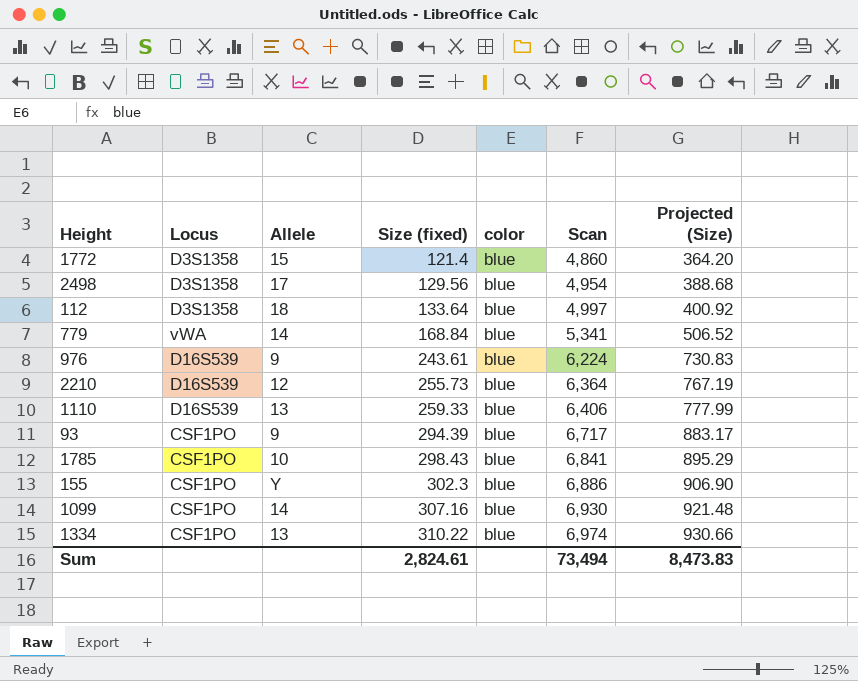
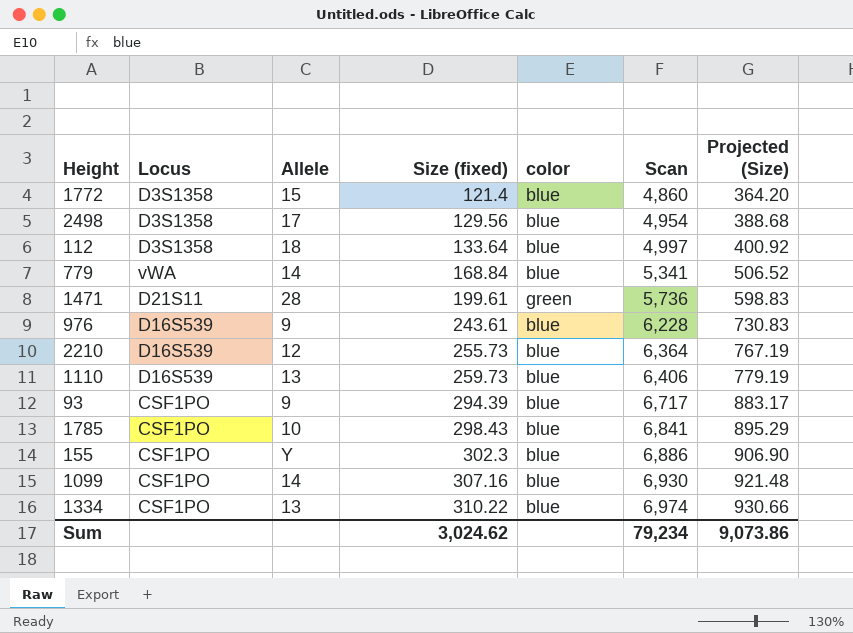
row 1471: none -> D21S11 | 28 | 199.61 | green | 5,736 | 598.83
976 | Scan: 6,224 -> 6,228
1110 | Size (fixed): 259.33 -> 259.73
1110 | Projected (Size): 777.99 -> 779.19
Sum | Size (fixed): 2,824.61 -> 3,024.62
Sum | Scan: 73,494 -> 79,234
Sum | Projected (Size): 8,473.83 -> 9,073.86

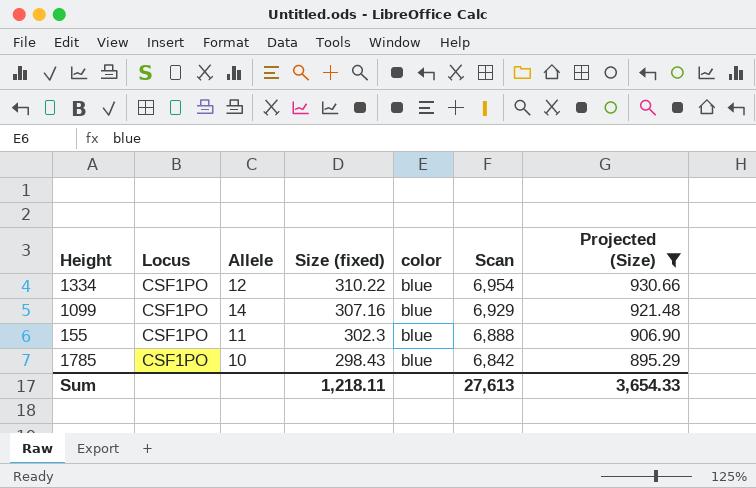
filter: none -> Projected (Size) >= 895.29
row order: Size (fixed) ascending -> Size (fixed) descending
1334 | Allele: 13 -> 12
1334 | Scan: 6,974 -> 6,954
1099 | Scan: 6,930 -> 6,929
155 | Allele: Y -> 11
155 | Scan: 6,886 -> 6,888
1785 | Scan: 6,841 -> 6,842
Sum | Size (fixed): 3,024.62 -> 1,218.11
Sum | Scan: 79,234 -> 27,613
Sum | Projected (Size): 9,073.86 -> 3,654.33

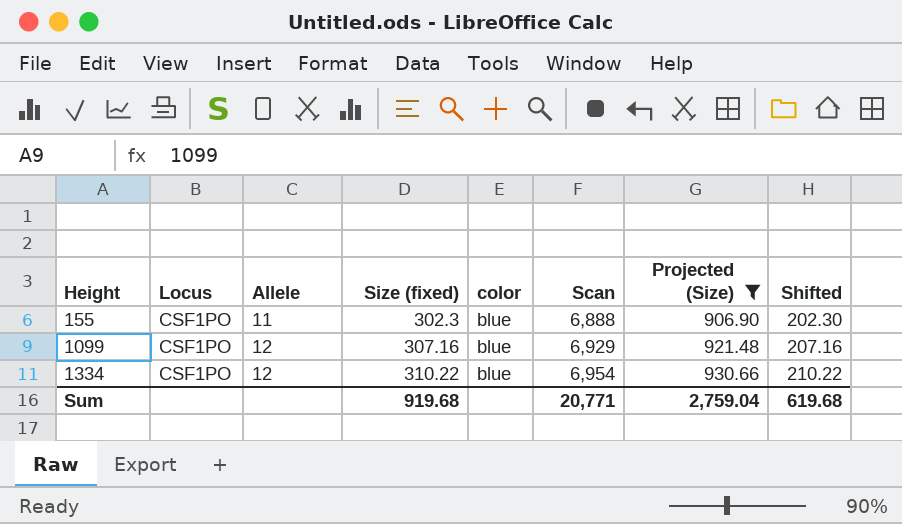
row order: Size (fixed) descending -> Height ascending
column Shifted | formula: none -> [Size (fixed)] - 100
row 1785: CSF1PO | 10 | 298.43 | blue | 6,842 | 895.29 -> none
1099 | Allele: 14 -> 12
Sum | Size (fixed): 1,218.11 -> 919.68
Sum | Scan: 27,613 -> 20,771
Sum | Projected (Size): 3,654.33 -> 2,759.04

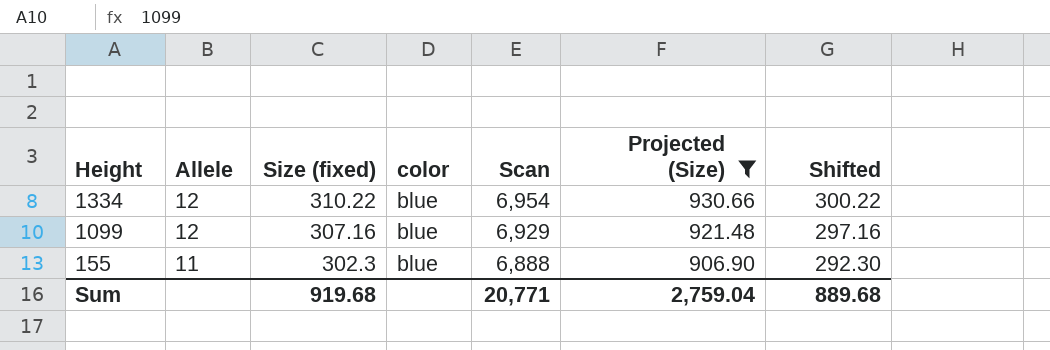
row order: Height ascending -> Height descending
column Locus | position: 2 -> none
column Shifted | formula: [Size (fixed)] - 100 -> [Size (fixed)] - 10
Sum | Shifted: 619.68 -> 889.68

